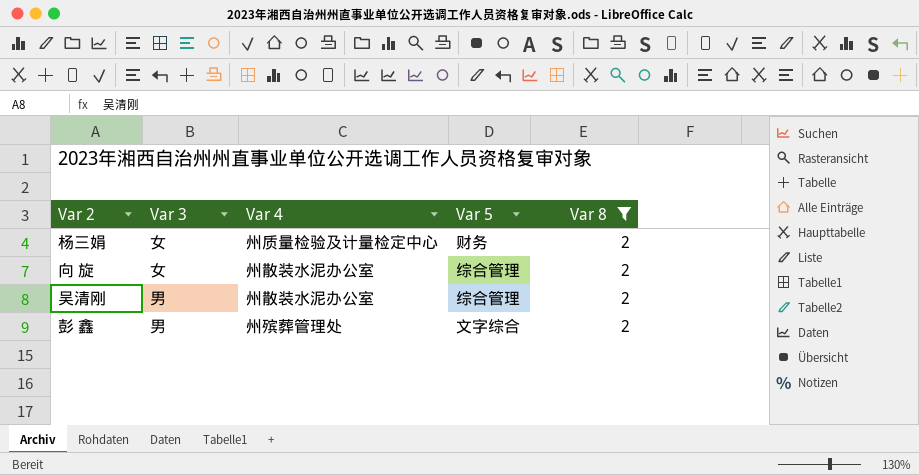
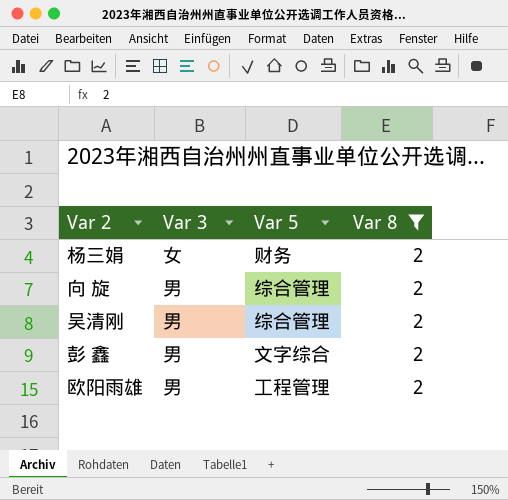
column Var 4 | position: 3 -> none
向 旋 | Var 3: 女 -> 男
row 欧阳雨雄: none -> 男 | 工程管理 | 2

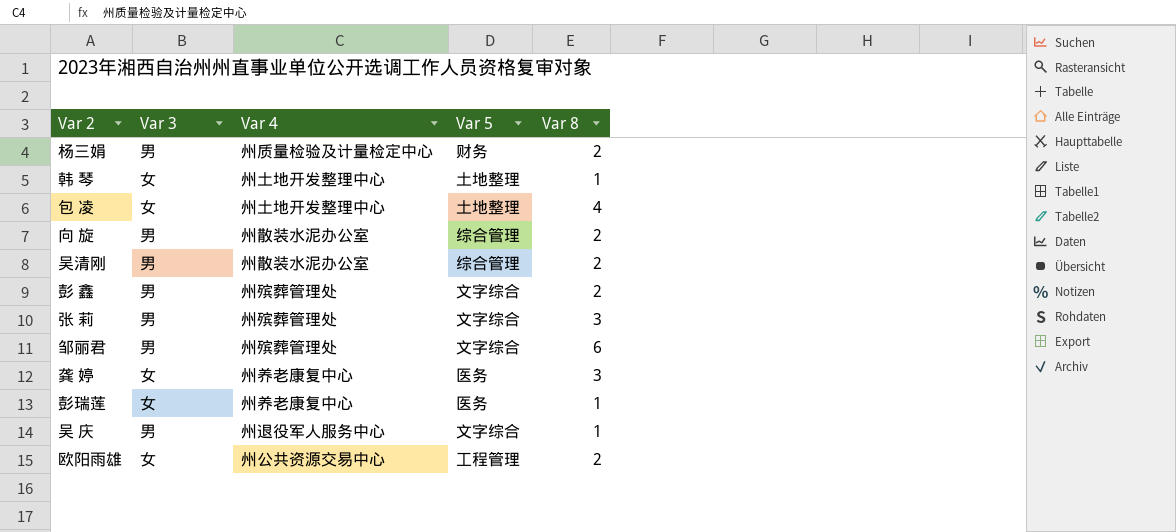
filter: Var 8 = 2 -> none
column Var 4 | position: none -> 3
杨三娟 | Var 3: 女 -> 男
欧阳雨雄 | Var 3: 男 -> 女

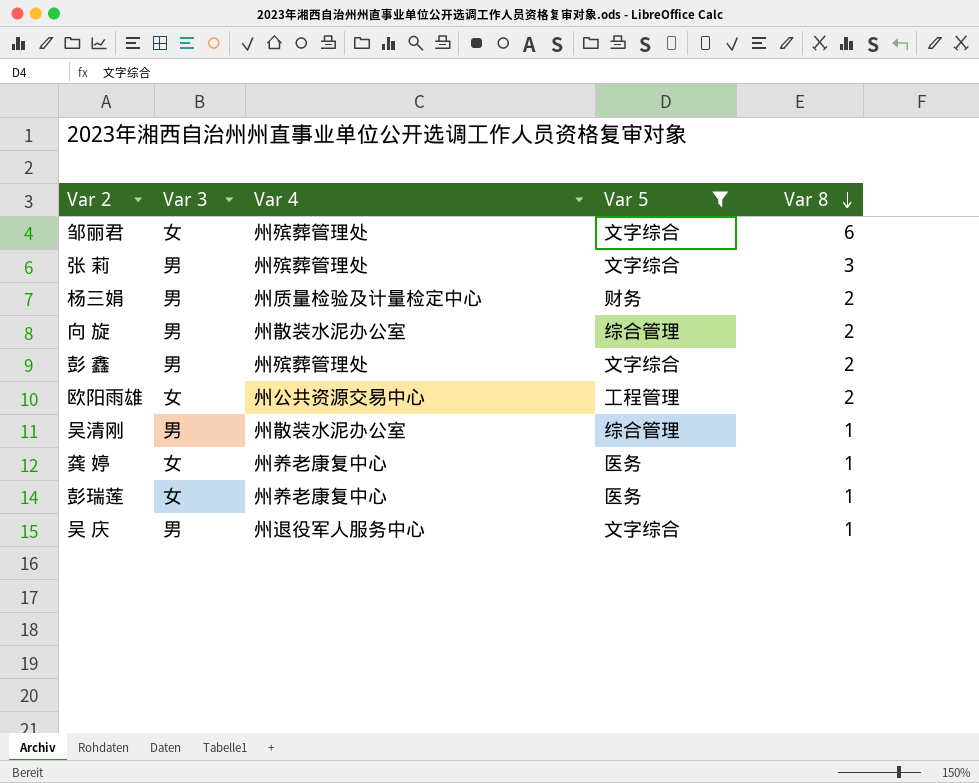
filter: none -> Var 5 != 土地整理
row order: none -> Var 8 descending
邹丽君 | Var 3: 男 -> 女
吴清刚 | Var 8: 2 -> 1
龚 婷 | Var 8: 3 -> 1

